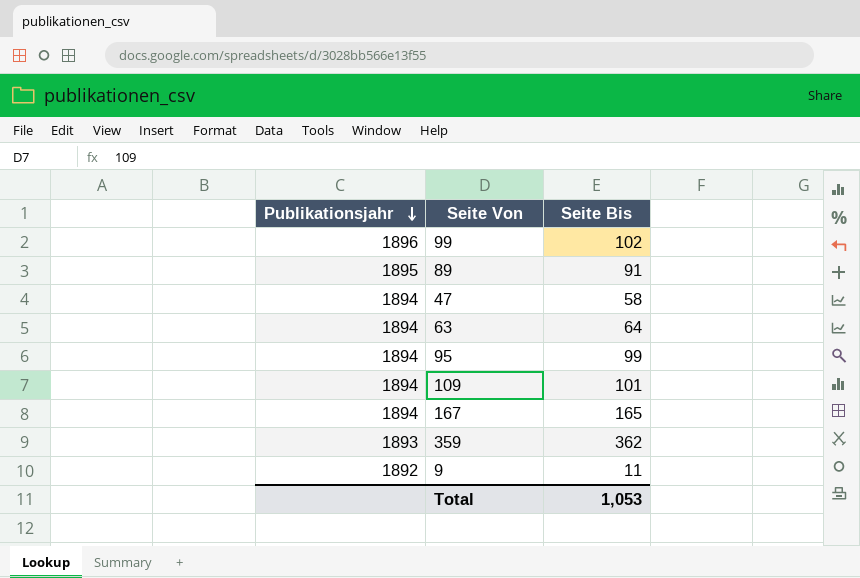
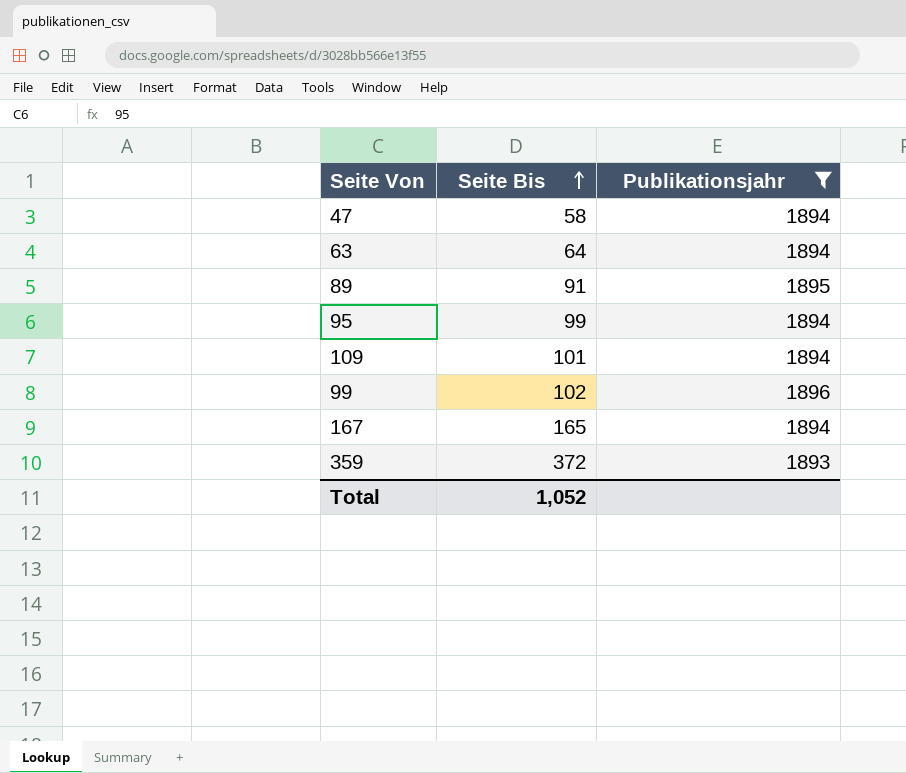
filter: none -> Publikationsjahr != 1892
row order: Publikationsjahr descending -> Seite Bis ascending
column Publikationsjahr | position: 1 -> 3
359 | Seite Bis: 362 -> 372
Total | Seite Bis: 1,053 -> 1,052

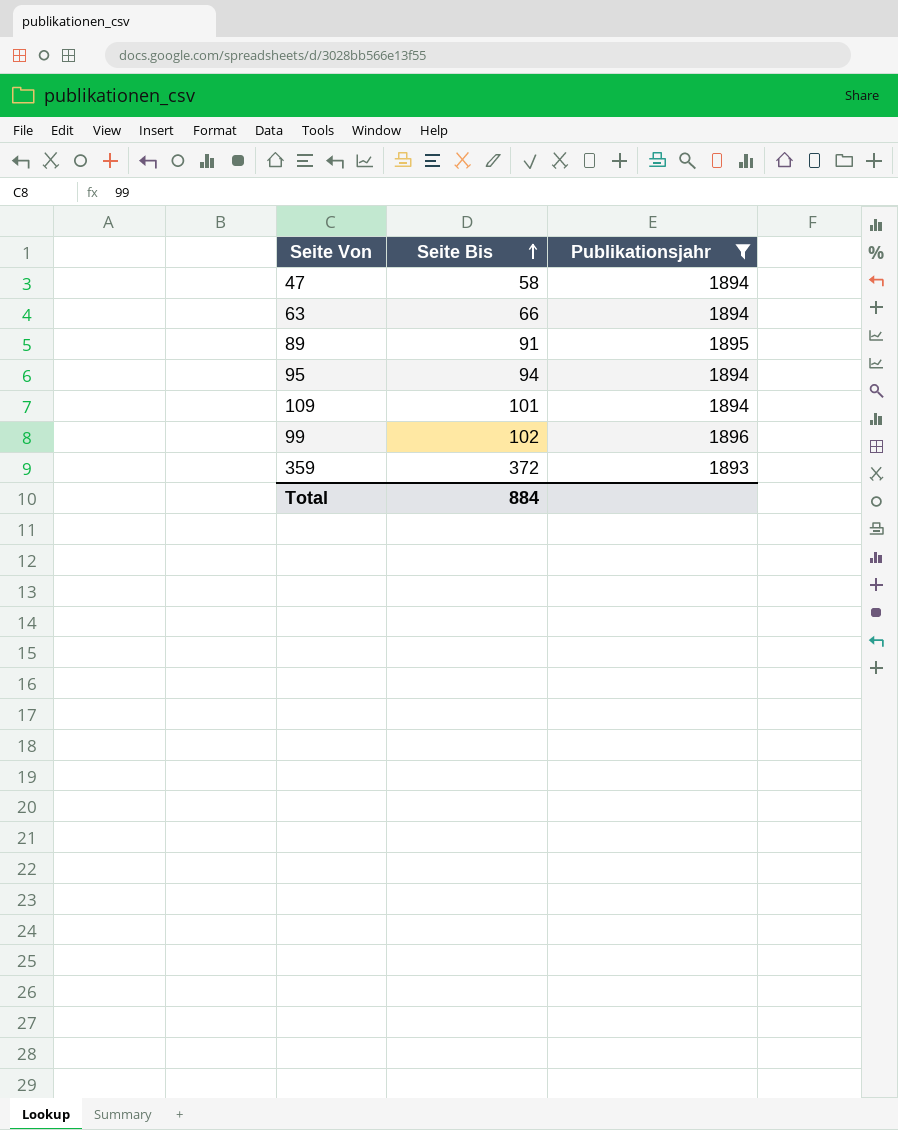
row 167: 165 | 1894 -> none
63 | Seite Bis: 64 -> 66
95 | Seite Bis: 99 -> 94
Total | Seite Bis: 1,052 -> 884

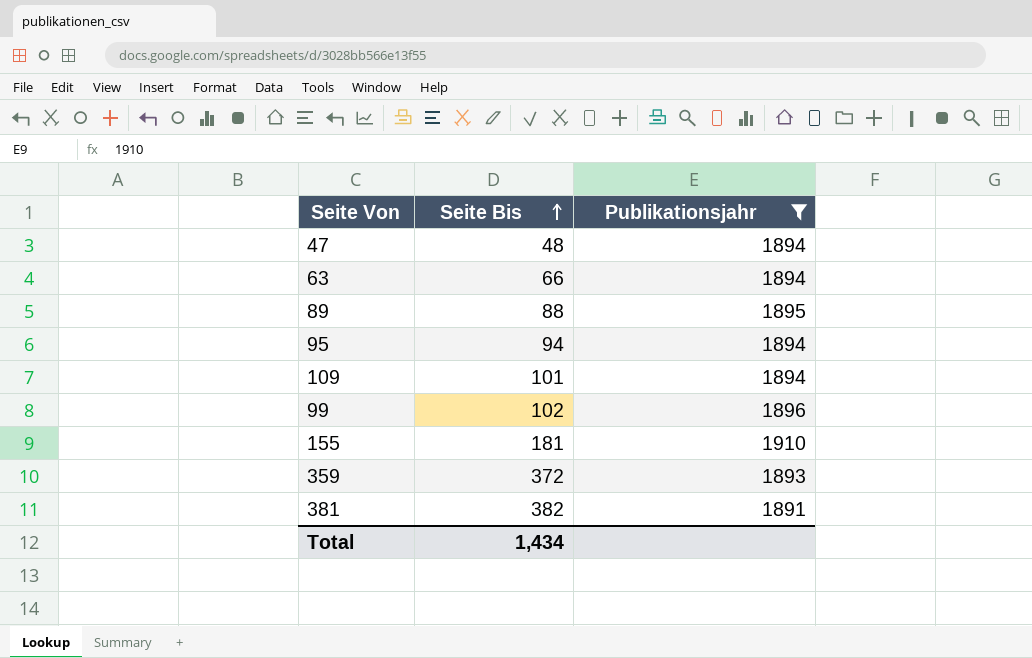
47 | Seite Bis: 58 -> 48
89 | Seite Bis: 91 -> 88
row 155: none -> 181 | 1910
row 381: none -> 382 | 1891
Total | Seite Bis: 884 -> 1,434

